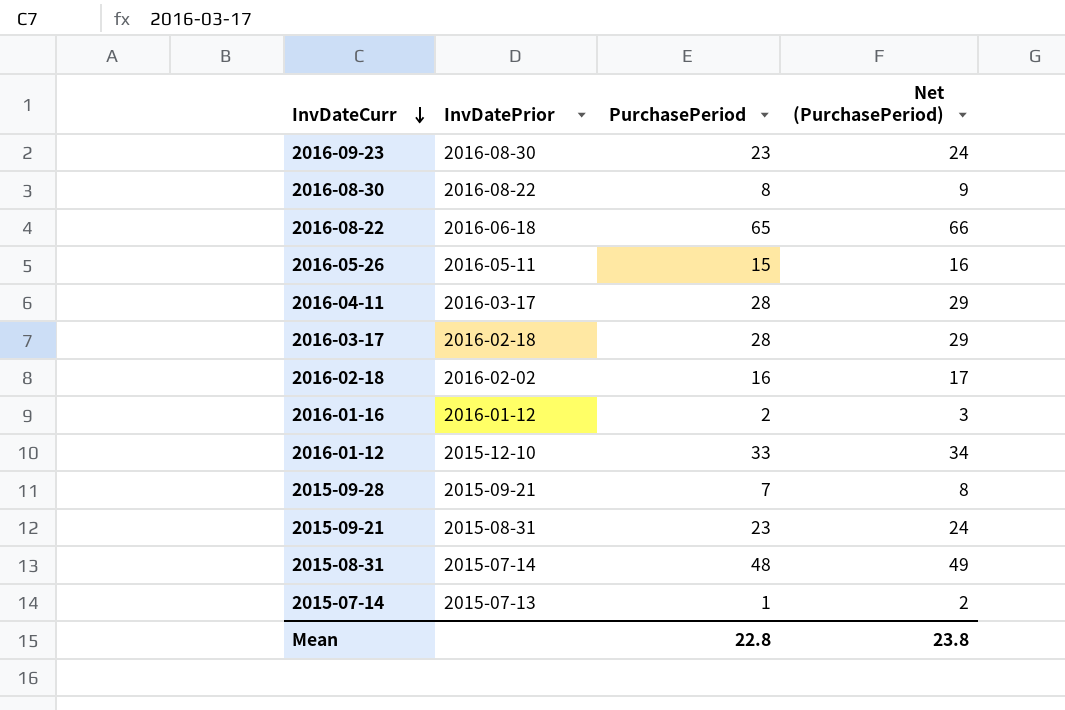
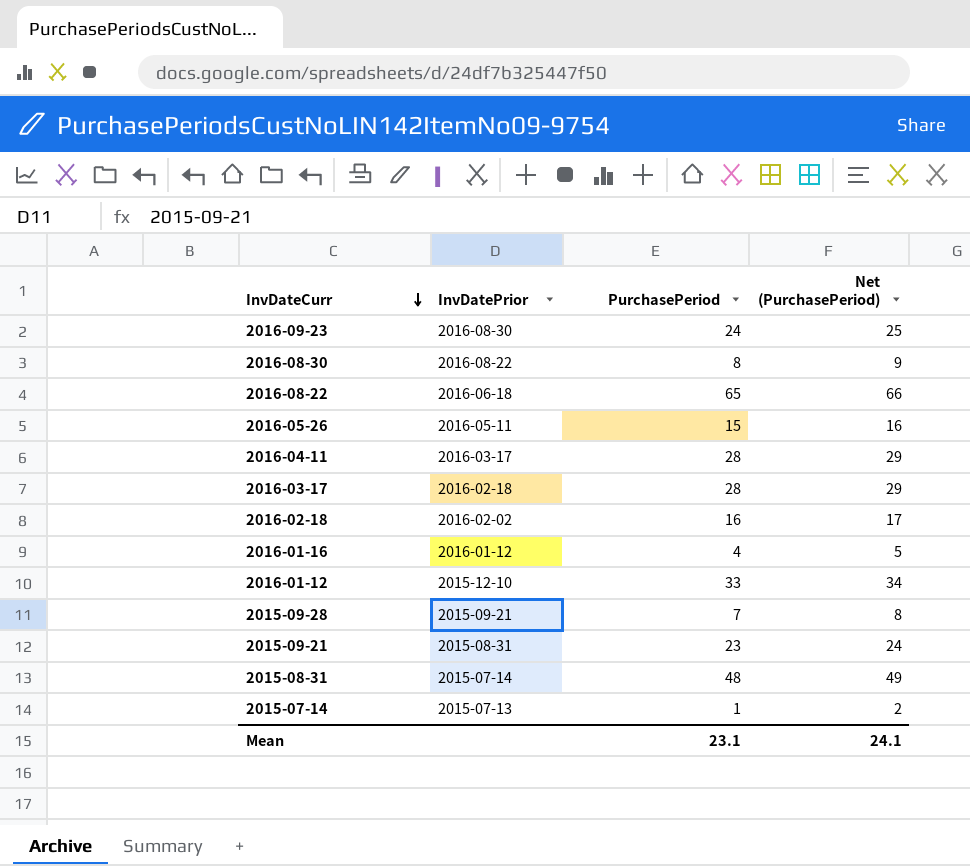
2016-09-23 | PurchasePeriod: 23 -> 24
2016-09-23 | Net (PurchasePeriod): 24 -> 25
2016-01-16 | PurchasePeriod: 2 -> 4
2016-01-16 | Net (PurchasePeriod): 3 -> 5
Mean | PurchasePeriod: 22.8 -> 23.1
Mean | Net (PurchasePeriod): 23.8 -> 24.1

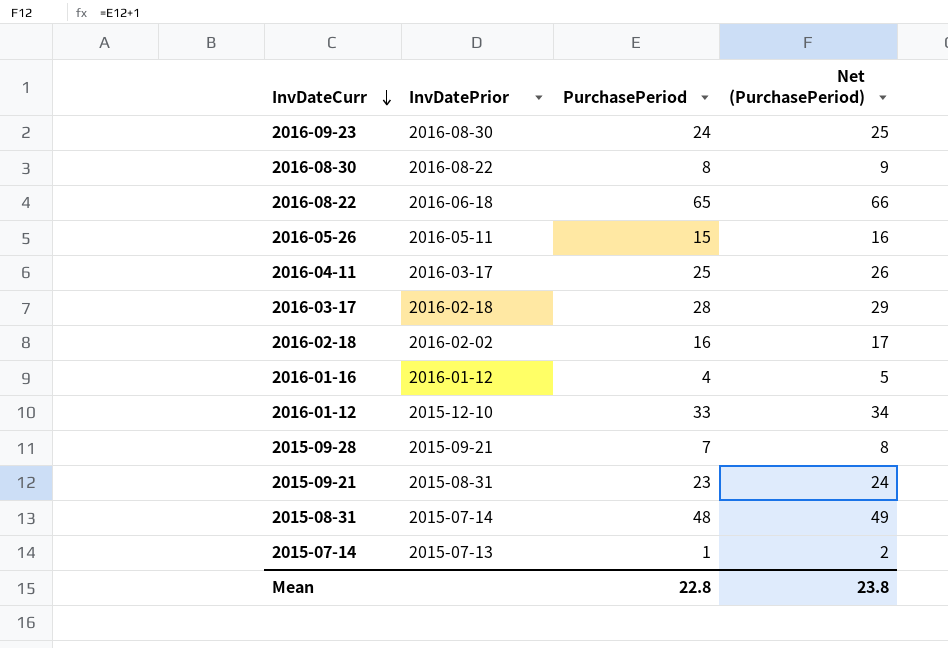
2016-04-11 | PurchasePeriod: 28 -> 25
2016-04-11 | Net (PurchasePeriod): 29 -> 26
Mean | PurchasePeriod: 23.1 -> 22.8
Mean | Net (PurchasePeriod): 24.1 -> 23.8

